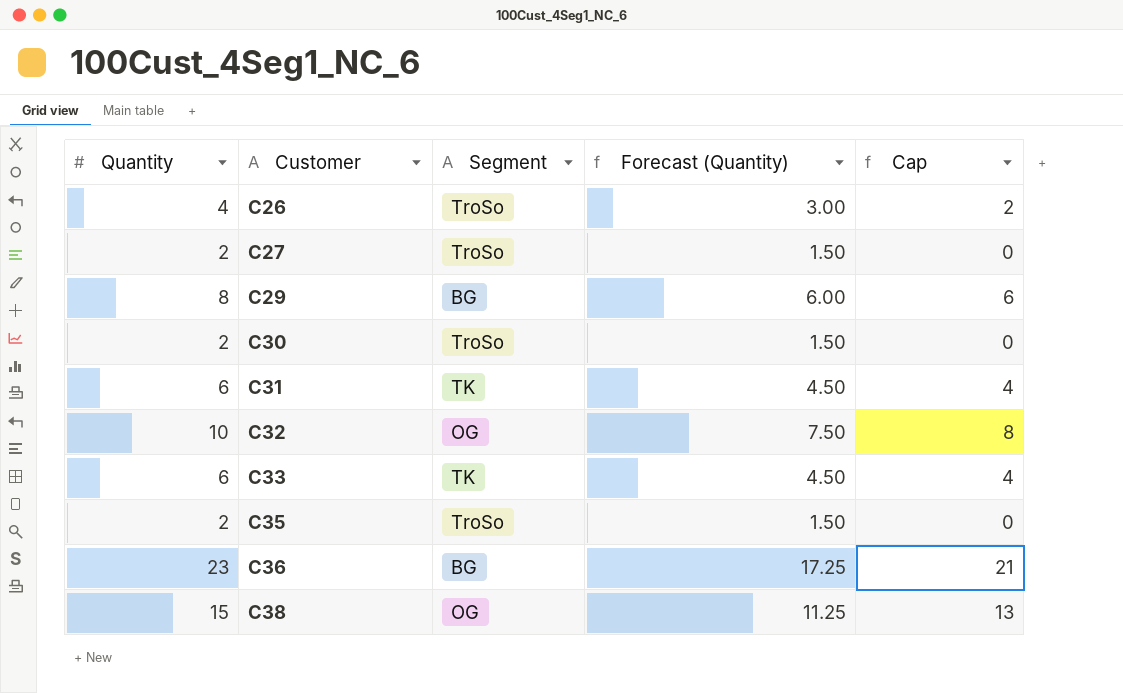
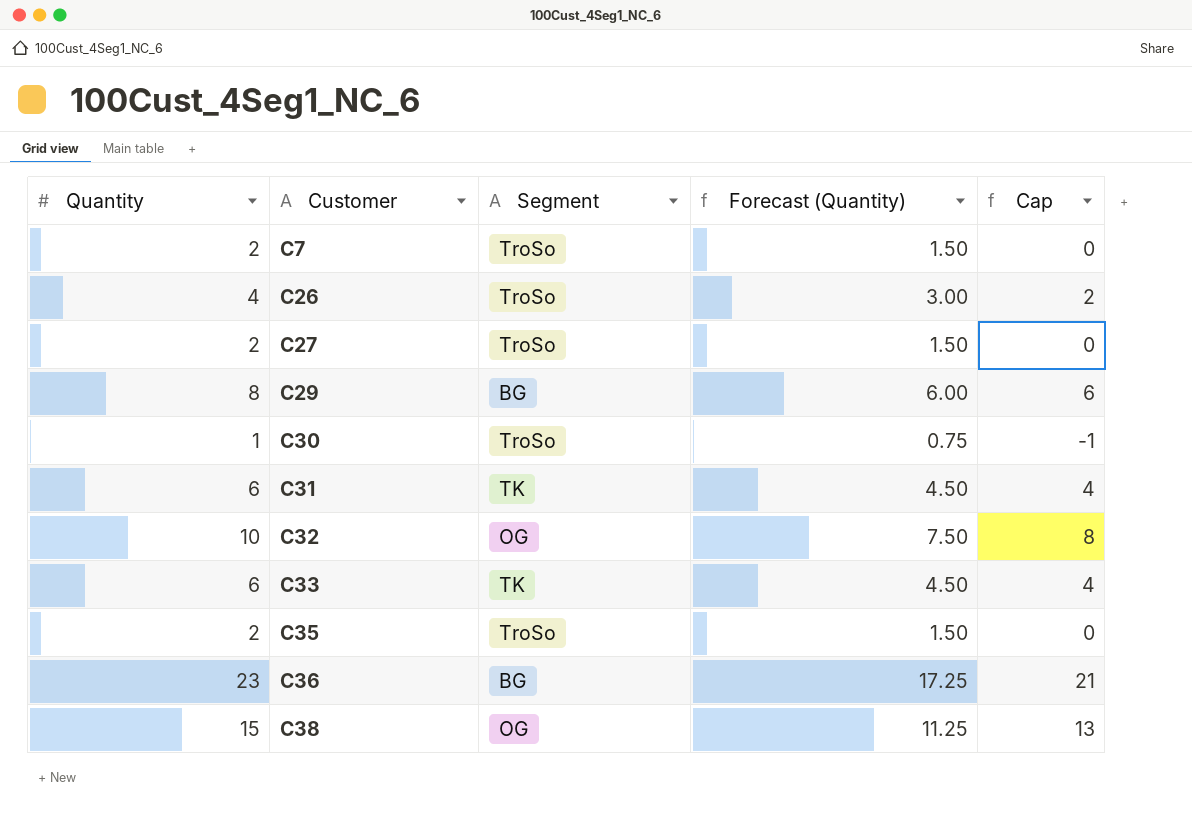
row C7: none -> 2 | TroSo | 1.50 | 0
C30 | Quantity: 2 -> 1
C30 | Forecast (Quantity): 1.50 -> 0.75
C30 | Cap: 0 -> -1

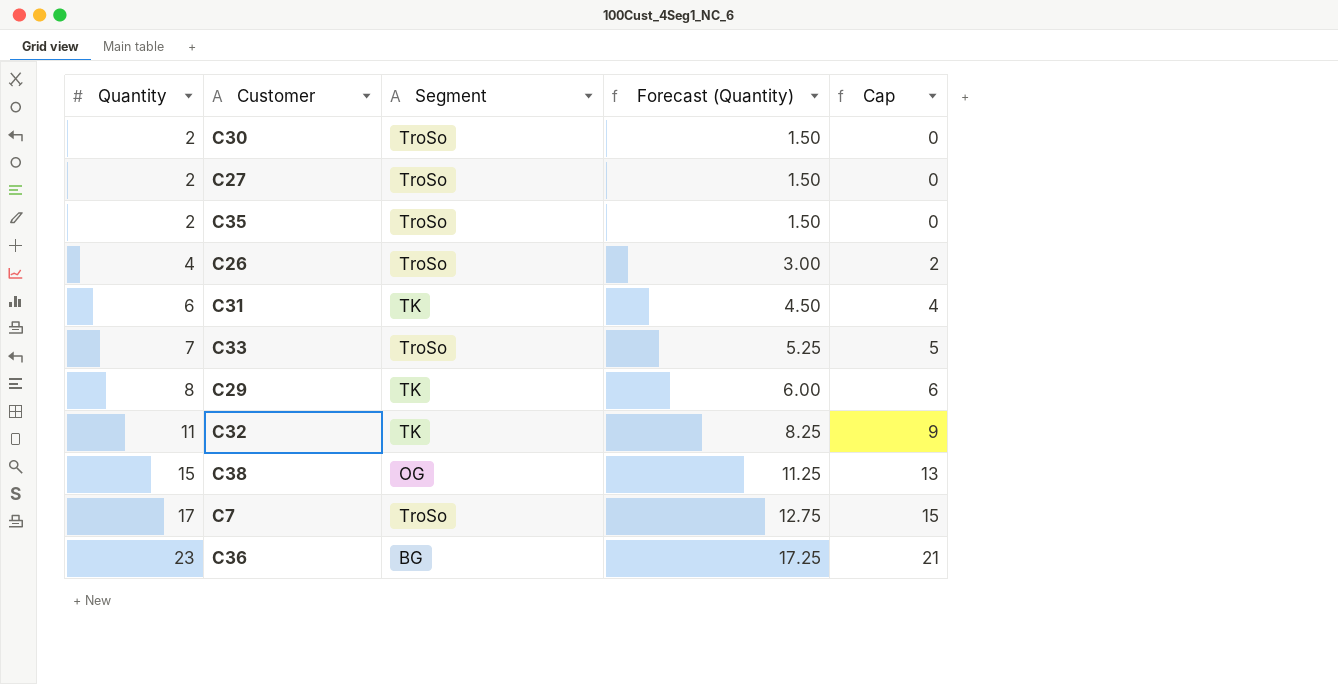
row order: Customer ascending -> Quantity ascending
C30 | Quantity: 1 -> 2
C30 | Forecast (Quantity): 0.75 -> 1.50
C30 | Cap: -1 -> 0
C33 | Quantity: 6 -> 7
C33 | Segment: TK -> TroSo
C33 | Forecast (Quantity): 4.50 -> 5.25
C33 | Cap: 4 -> 5
C29 | Segment: BG -> TK
C32 | Quantity: 10 -> 11
C32 | Segment: OG -> TK
C32 | Forecast (Quantity): 7.50 -> 8.25
C32 | Cap: 8 -> 9
C7 | Quantity: 2 -> 17
C7 | Forecast (Quantity): 1.50 -> 12.75
C7 | Cap: 0 -> 15

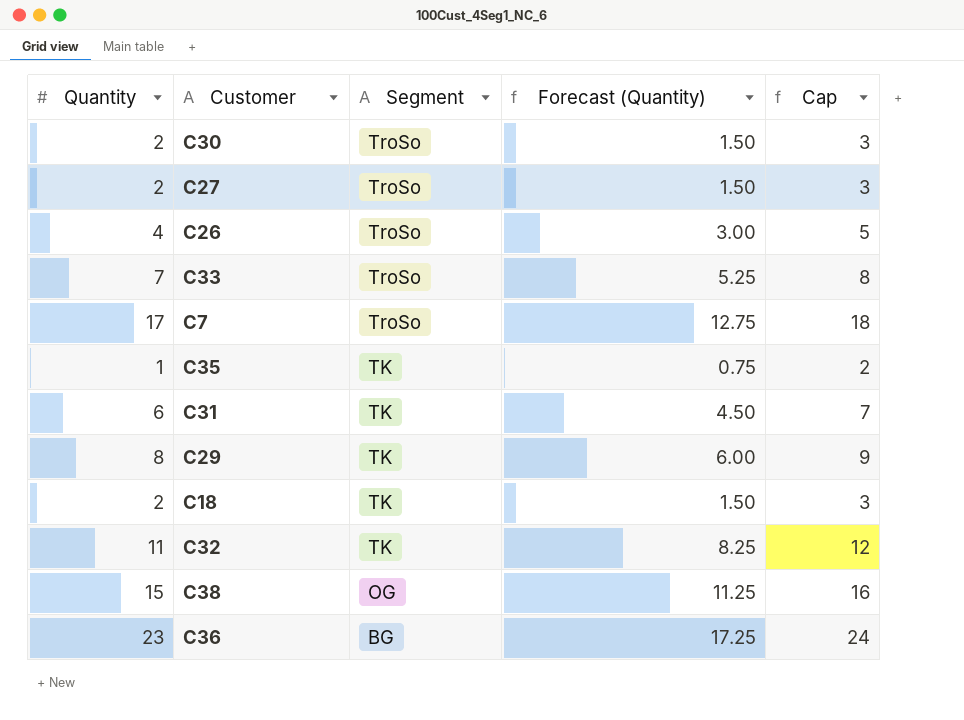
row order: Quantity ascending -> Segment descending
column Cap | formula: [Quantity] - 2 -> [Quantity] + 1
C35 | Quantity: 2 -> 1
C35 | Segment: TroSo -> TK
C35 | Forecast (Quantity): 1.50 -> 0.75
row C18: none -> 2 | TK | 1.50 | 3

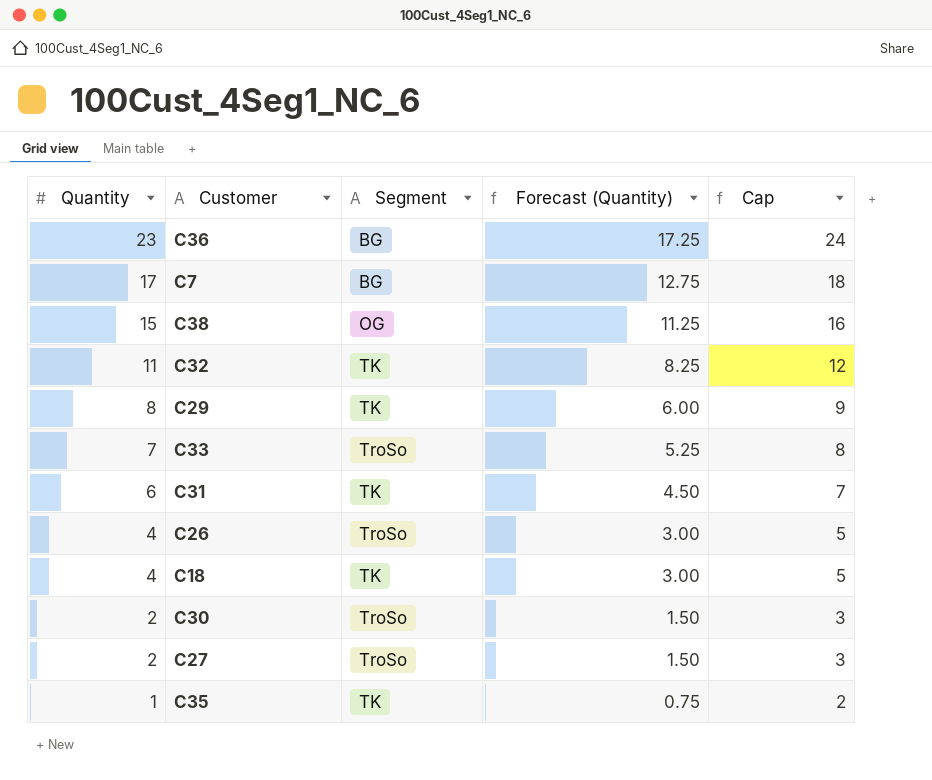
row order: Segment descending -> Quantity descending
C7 | Segment: TroSo -> BG
C18 | Quantity: 2 -> 4
C18 | Forecast (Quantity): 1.50 -> 3.00
C18 | Cap: 3 -> 5

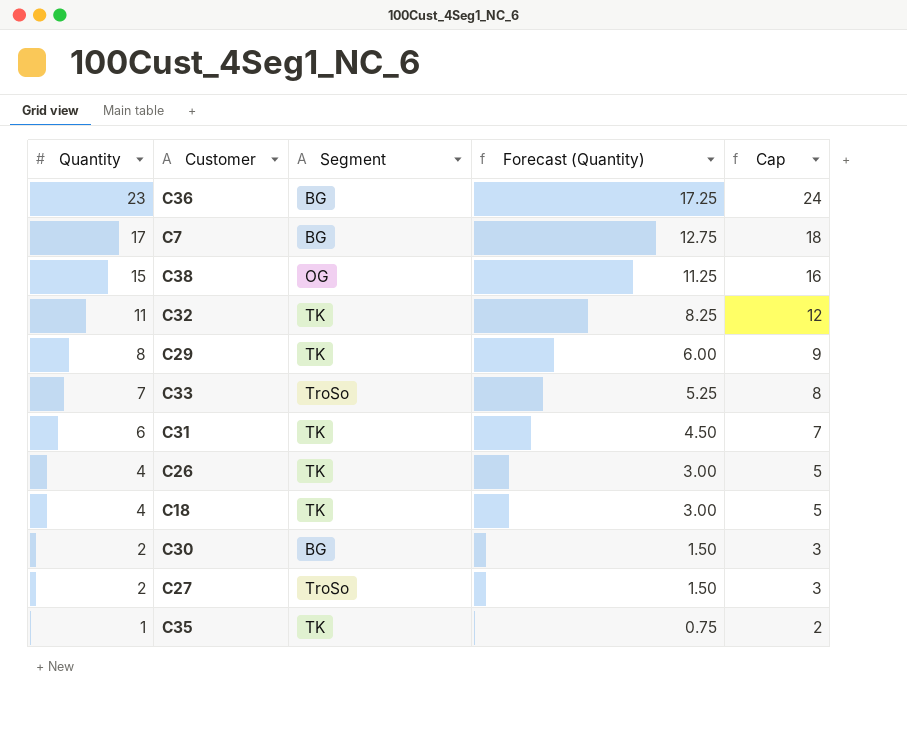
C26 | Segment: TroSo -> TK
C30 | Segment: TroSo -> BG

